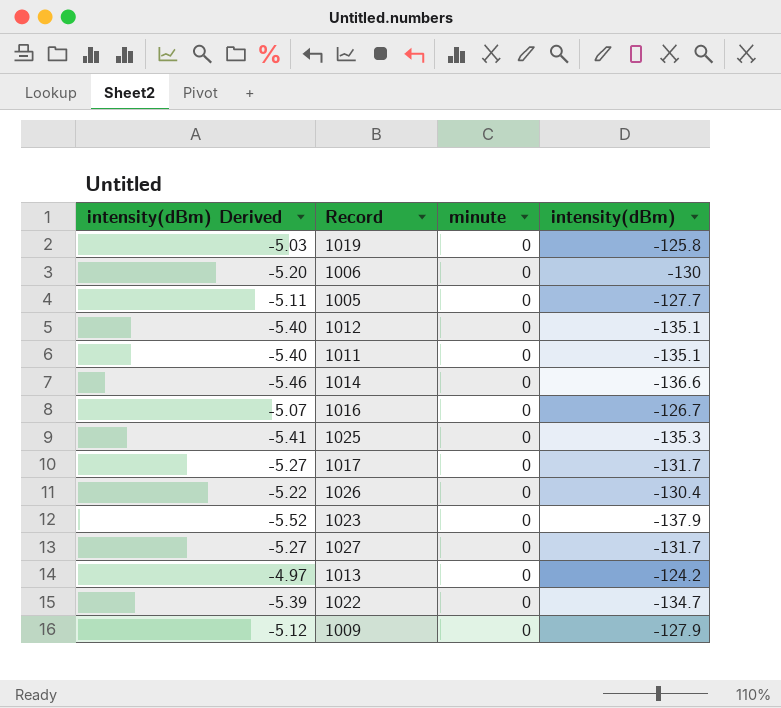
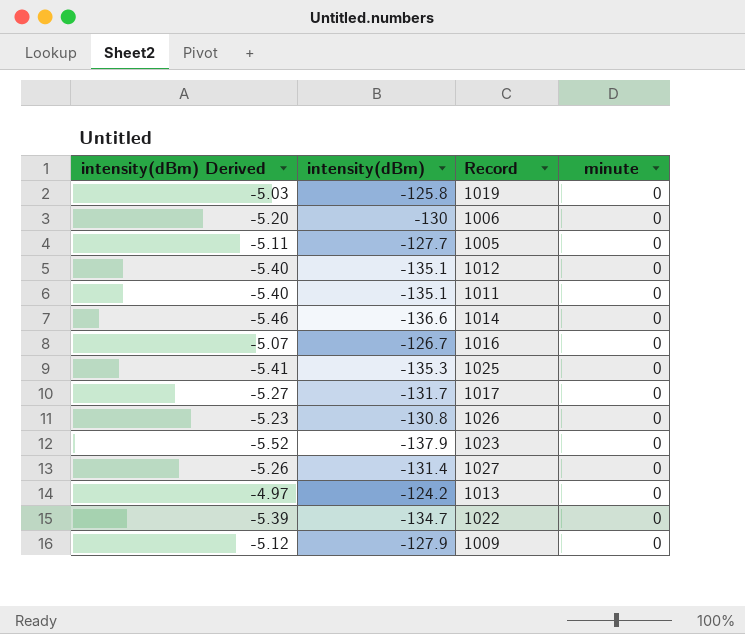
column intensity(dBm) | position: 4 -> 2
1026 | intensity(dBm) Derived: -5.22 -> -5.23
1026 | intensity(dBm): -130.4 -> -130.8
1027 | intensity(dBm) Derived: -5.27 -> -5.26
1027 | intensity(dBm): -131.7 -> -131.4

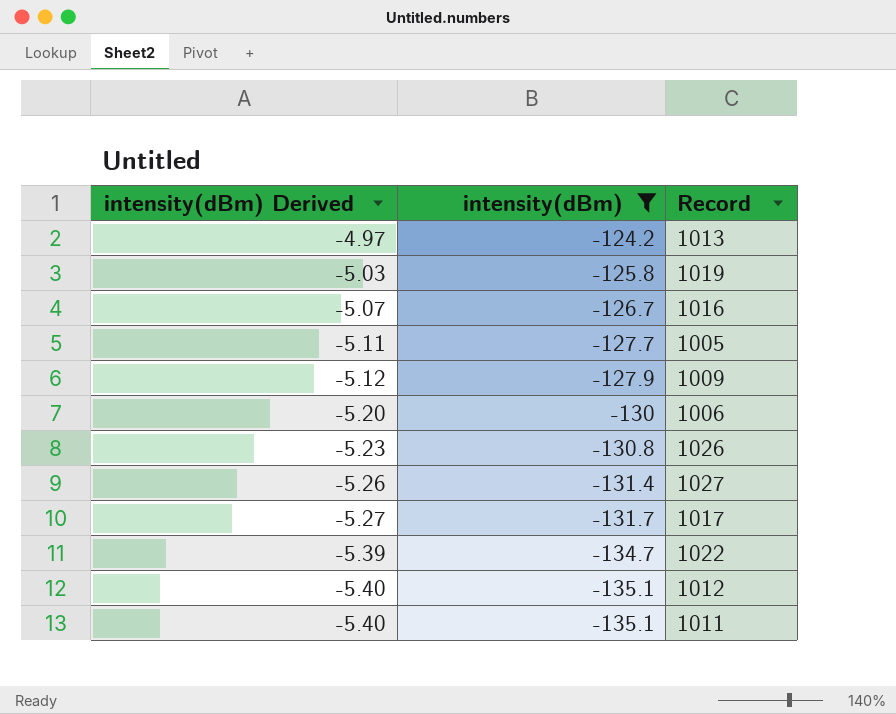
filter: none -> intensity(dBm) >= -135.1
row order: none -> intensity(dBm) Derived descending
column minute | position: 4 -> none

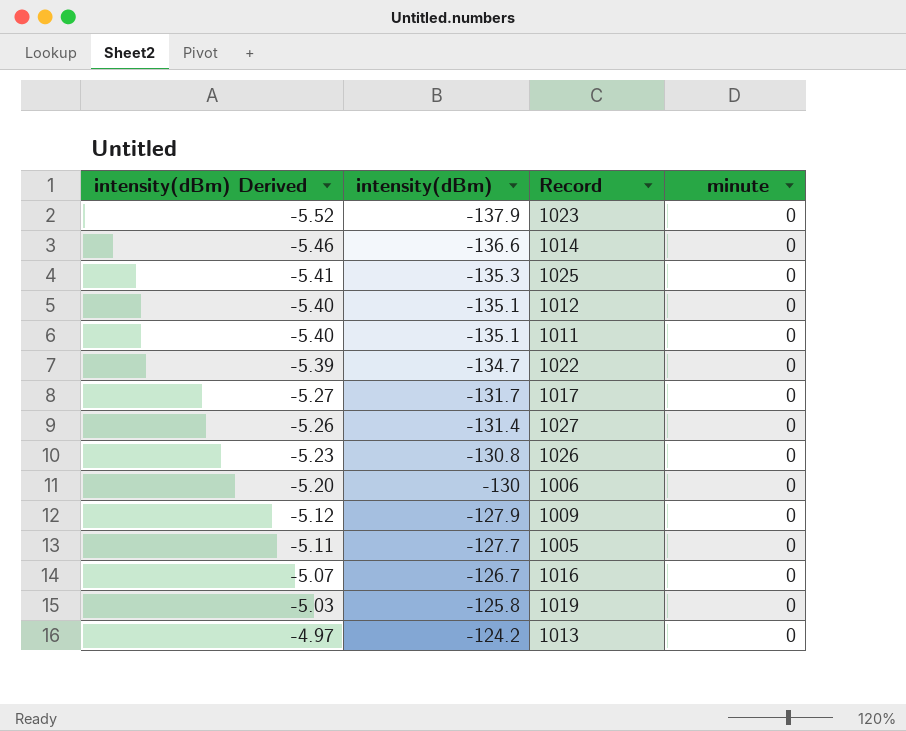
filter: intensity(dBm) >= -135.1 -> none
row order: intensity(dBm) Derived descending -> intensity(dBm) Derived ascending
column minute | position: none -> 4

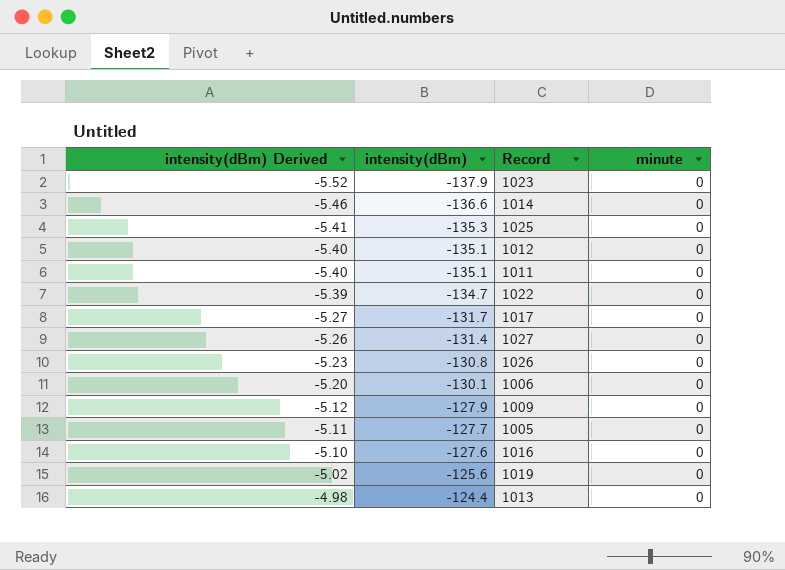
1006 | intensity(dBm): -130 -> -130.1
1016 | intensity(dBm) Derived: -5.07 -> -5.10
1016 | intensity(dBm): -126.7 -> -127.6
1019 | intensity(dBm) Derived: -5.03 -> -5.02
1019 | intensity(dBm): -125.8 -> -125.6
1013 | intensity(dBm) Derived: -4.97 -> -4.98
1013 | intensity(dBm): -124.2 -> -124.4

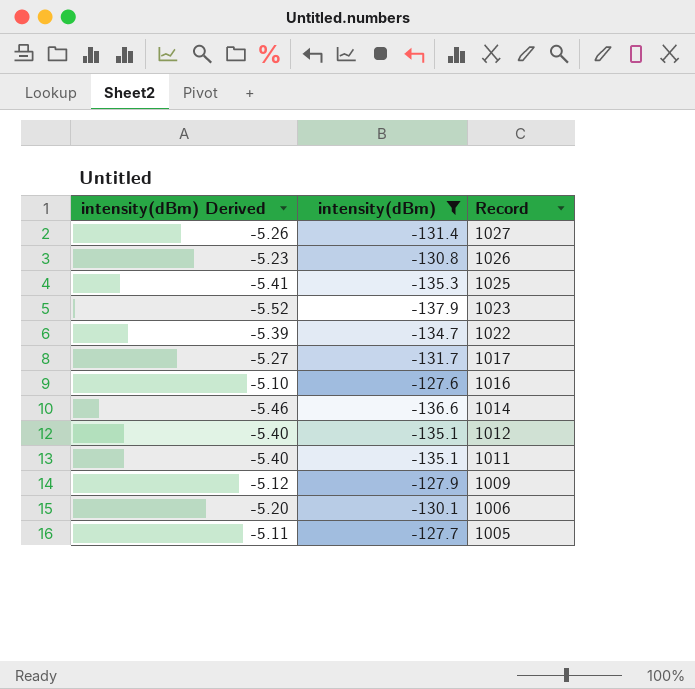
filter: none -> intensity(dBm) <= -127.6
row order: intensity(dBm) Derived ascending -> Record descending
column minute | position: 4 -> none

